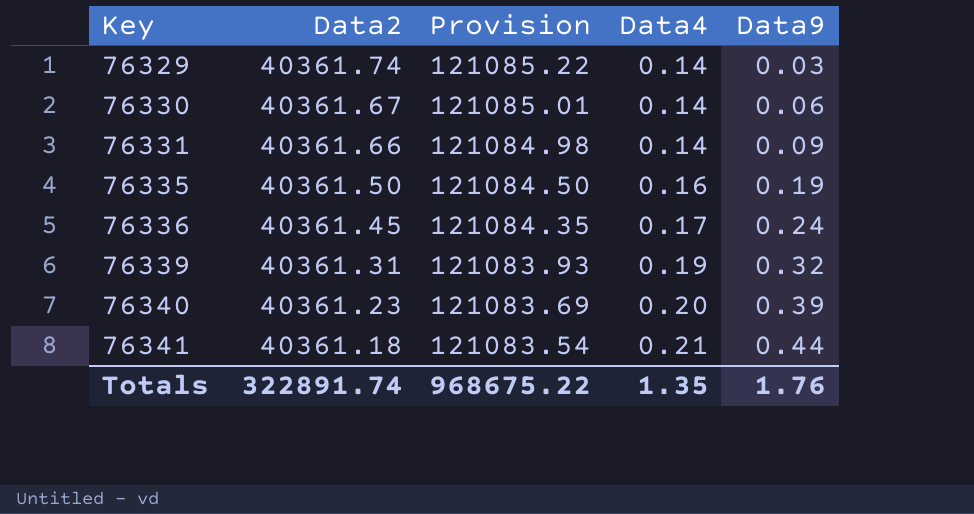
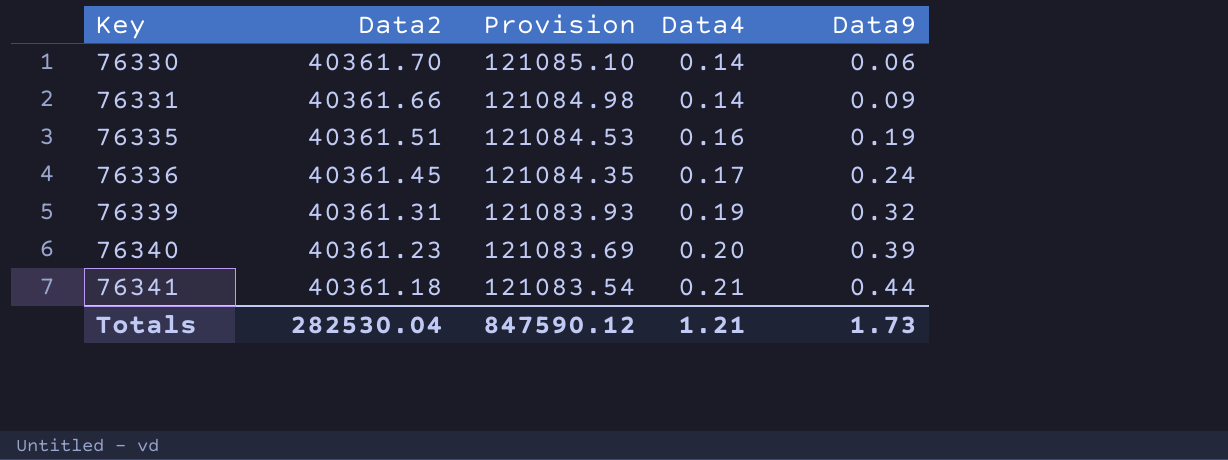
row 76329: 40361.74 | 121085.22 | 0.14 | 0.03 -> none
76330 | Data2: 40361.67 -> 40361.70
76330 | Provision: 121085.01 -> 121085.10
76335 | Data2: 40361.50 -> 40361.51
76335 | Provision: 121084.50 -> 121084.53
Totals | Data2: 322891.74 -> 282530.04
Totals | Provision: 968675.22 -> 847590.12
Totals | Data4: 1.35 -> 1.21
Totals | Data9: 1.76 -> 1.73

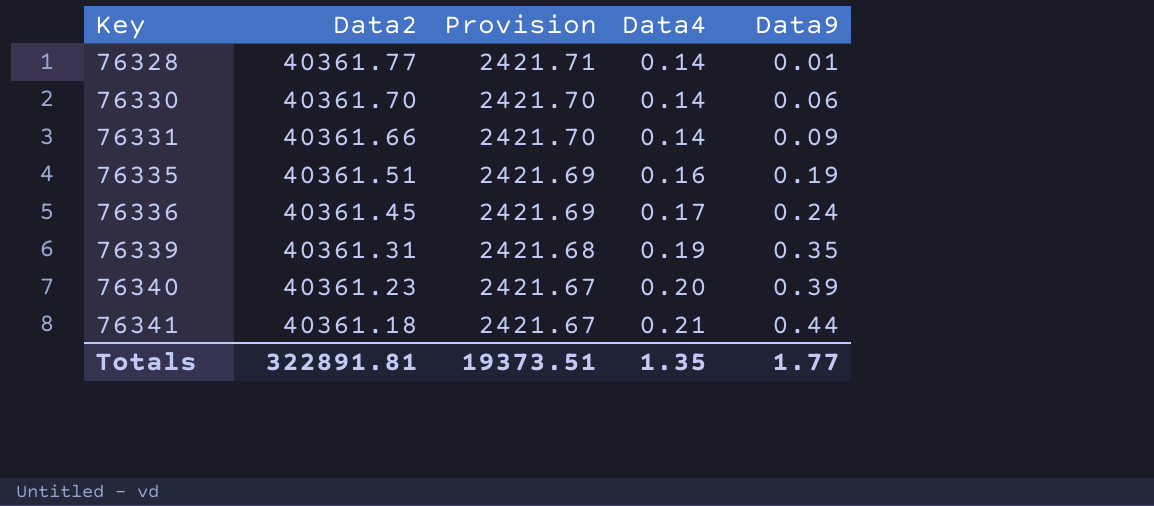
column Provision | formula: [Data2] * 3 -> [Data2] * 0.06
row 76328: none -> 40361.77 | 2421.71 | 0.14 | 0.01
76339 | Data9: 0.32 -> 0.35
Totals | Data2: 282530.04 -> 322891.81
Totals | Provision: 847590.12 -> 19373.51
Totals | Data4: 1.21 -> 1.35
Totals | Data9: 1.73 -> 1.77

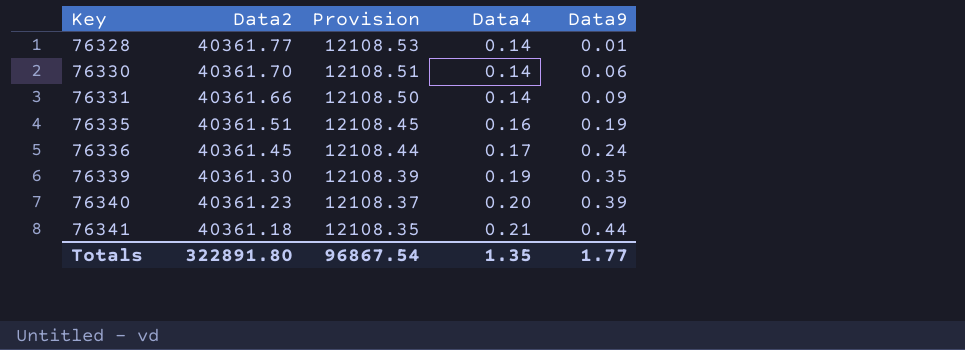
column Provision | formula: [Data2] * 0.06 -> [Data2] * 0.3
76339 | Data2: 40361.31 -> 40361.30
Totals | Data2: 322891.81 -> 322891.80
Totals | Provision: 19373.51 -> 96867.54

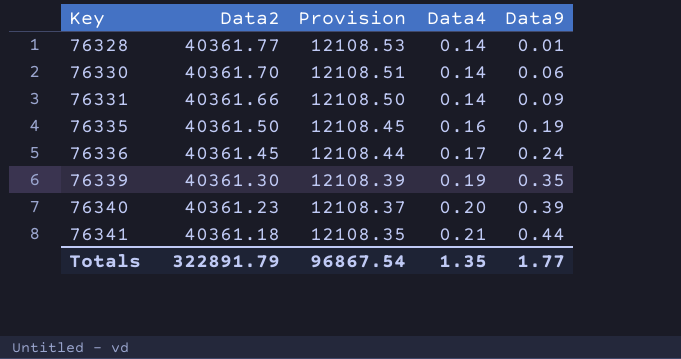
76335 | Data2: 40361.51 -> 40361.50
Totals | Data2: 322891.80 -> 322891.79

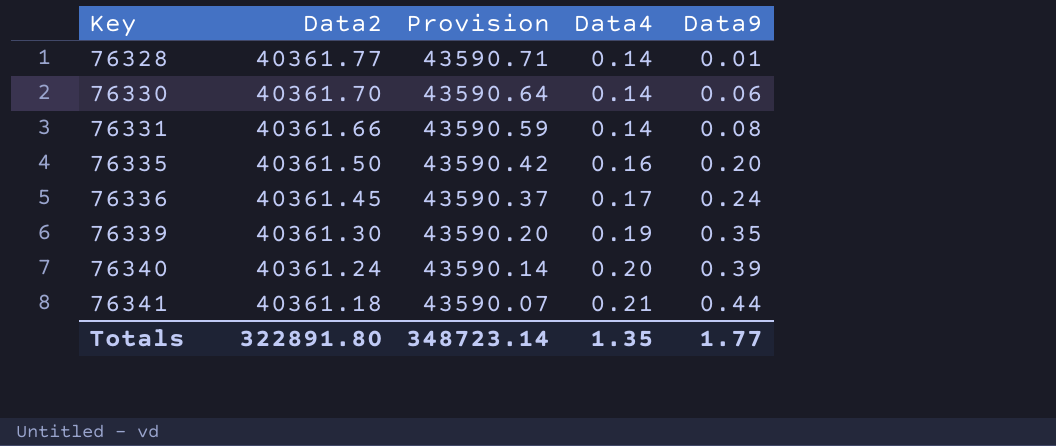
column Provision | formula: [Data2] * 0.3 -> [Data2] * 1.08
76331 | Data9: 0.09 -> 0.08
76335 | Data9: 0.19 -> 0.20
76340 | Data2: 40361.23 -> 40361.24
Totals | Data2: 322891.79 -> 322891.80
Totals | Provision: 96867.54 -> 348723.14

